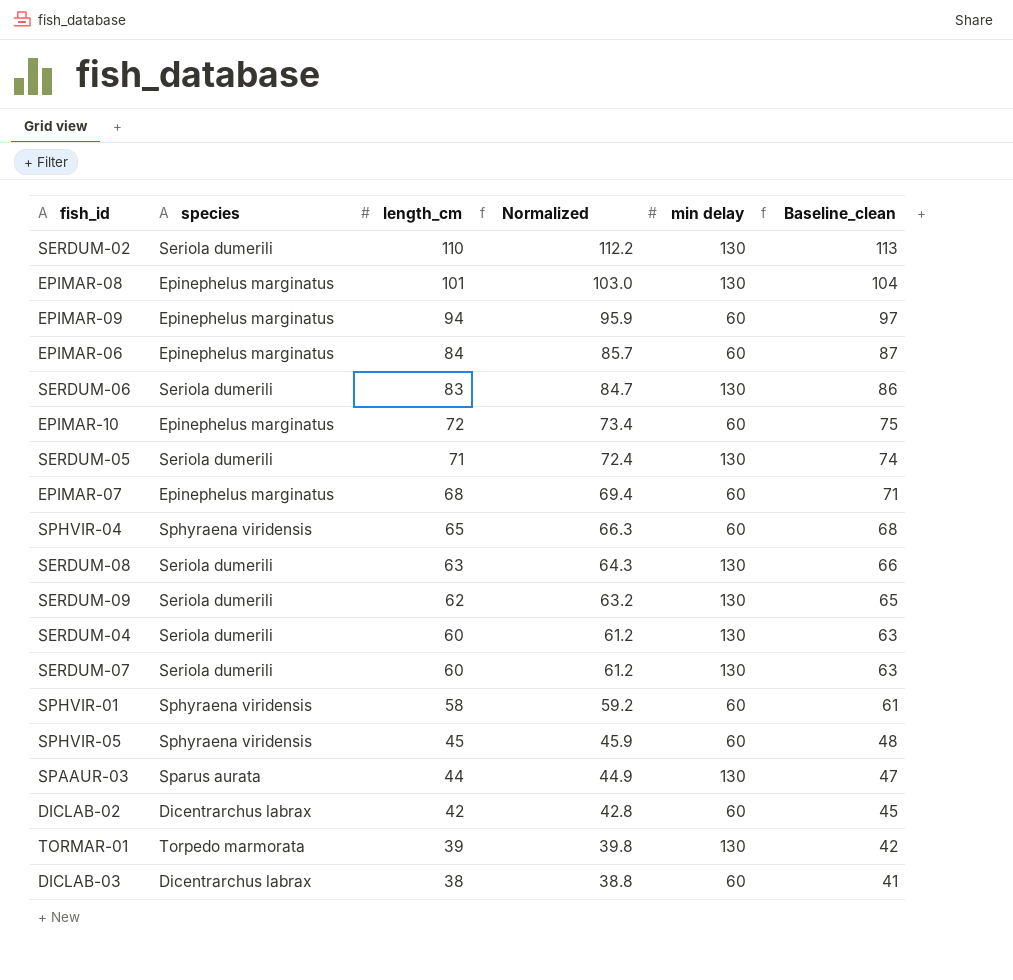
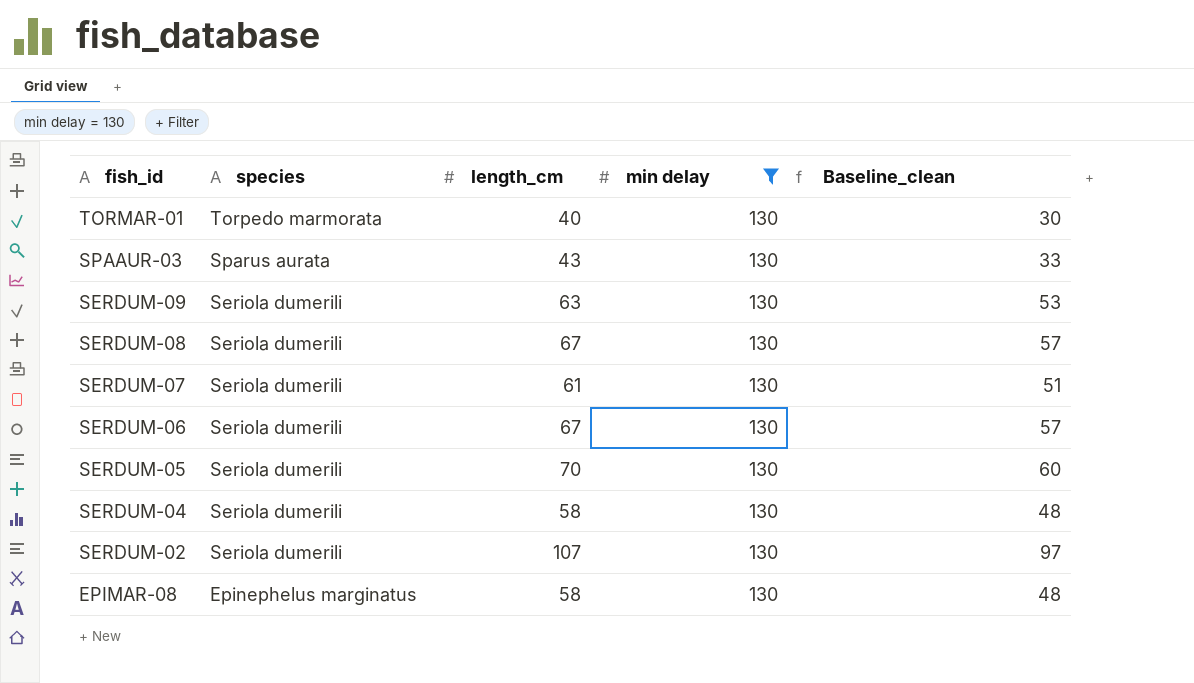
filter: none -> min delay = 130
row order: length_cm descending -> fish_id descending
column Normalized | formula: [length_cm] * 1.02 -> none
column Baseline_clean | formula: [length_cm] + 3 -> [length_cm] - 10
TORMAR-01 | length_cm: 39 -> 40
SPAAUR-03 | length_cm: 44 -> 43
SERDUM-09 | length_cm: 62 -> 63
SERDUM-08 | length_cm: 63 -> 67
SERDUM-07 | length_cm: 60 -> 61
SERDUM-06 | length_cm: 83 -> 67
SERDUM-05 | length_cm: 71 -> 70
SERDUM-04 | length_cm: 60 -> 58
SERDUM-02 | length_cm: 110 -> 107
EPIMAR-08 | length_cm: 101 -> 58

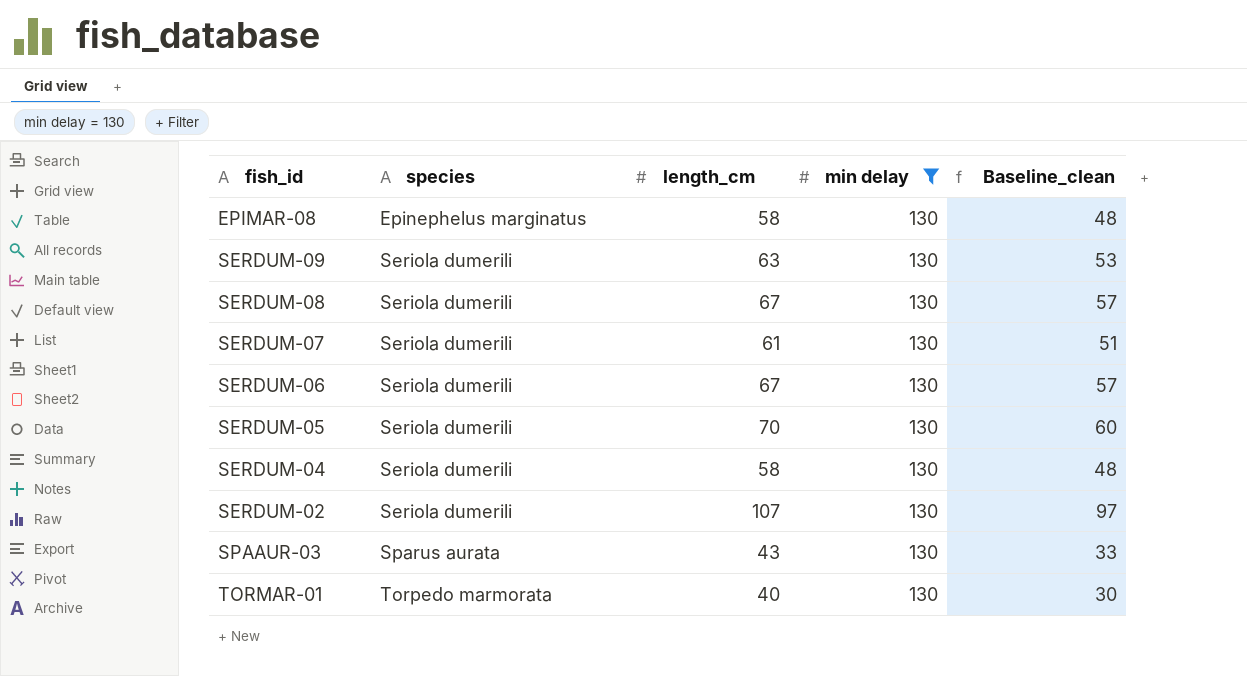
row order: fish_id descending -> species ascending

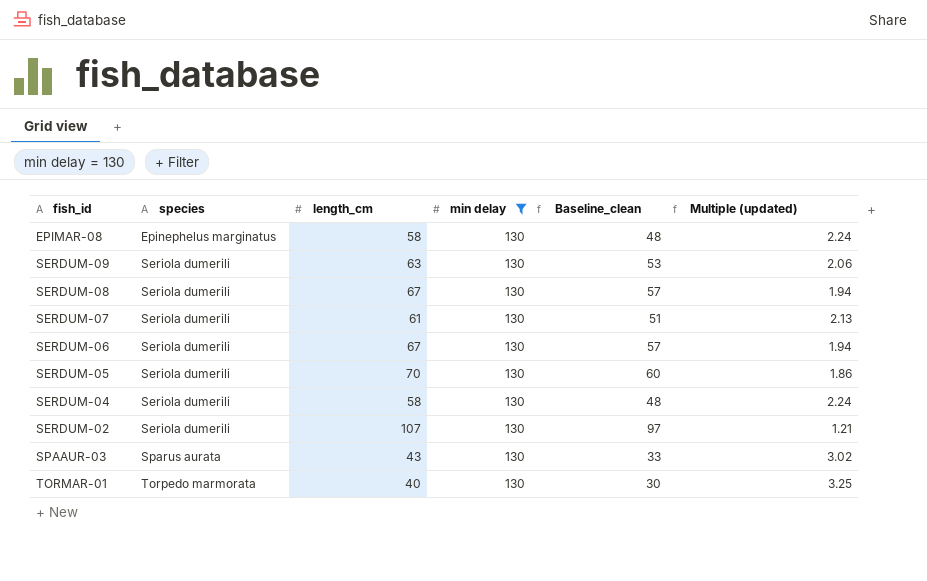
column Multiple (updated) | formula: none -> [min delay] / [length_cm]

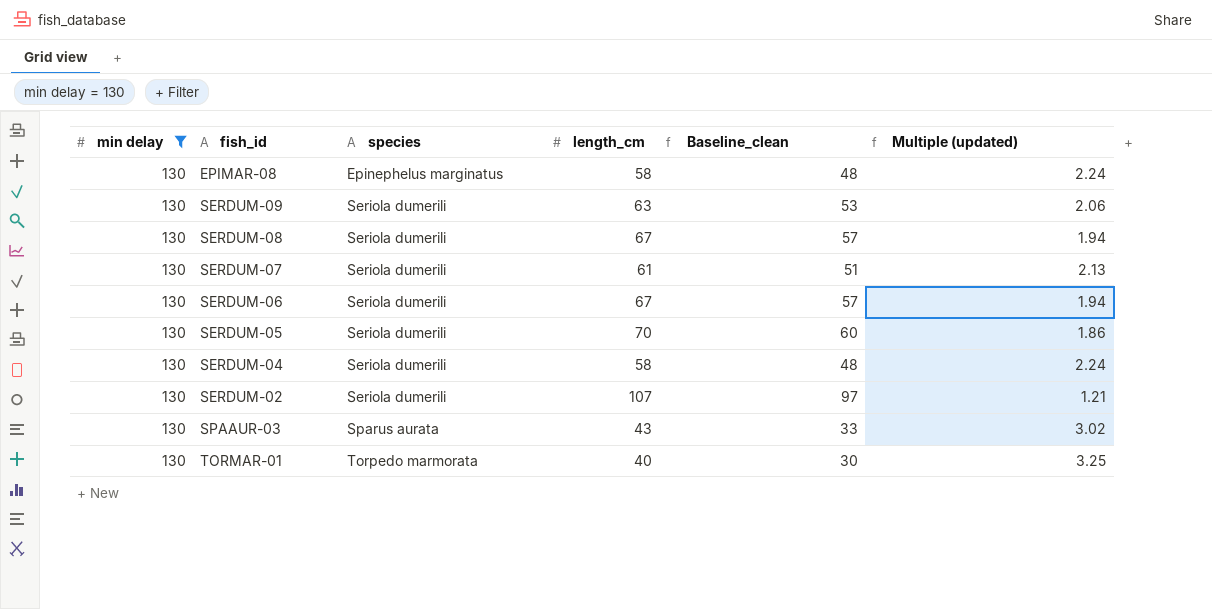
column min delay | position: 4 -> 1

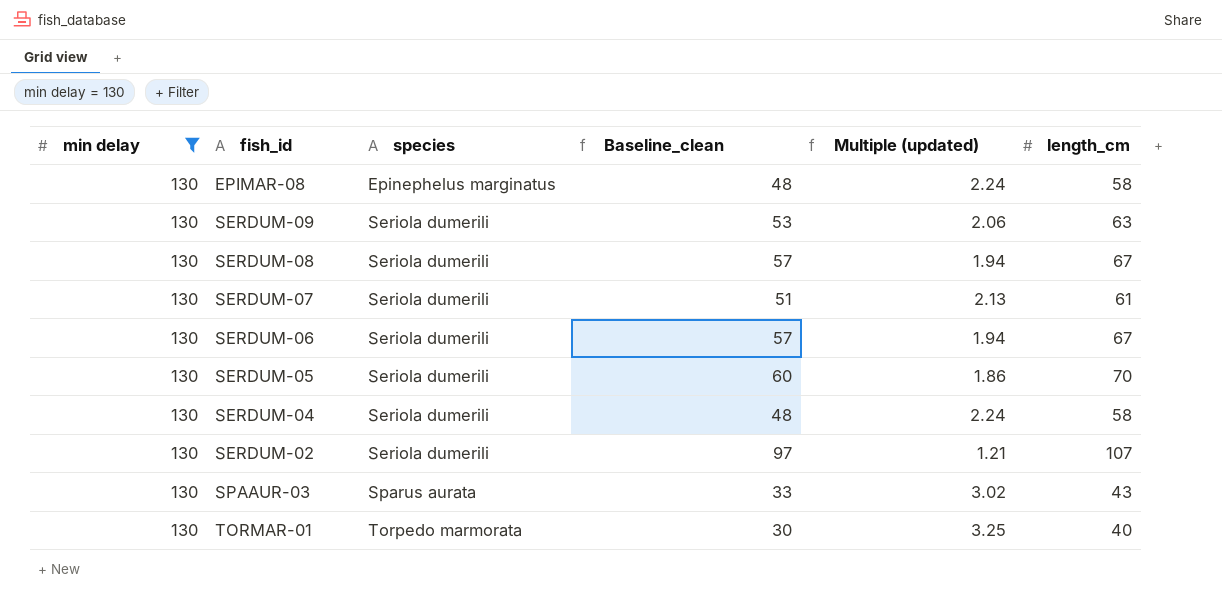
column length_cm | position: 4 -> 6

